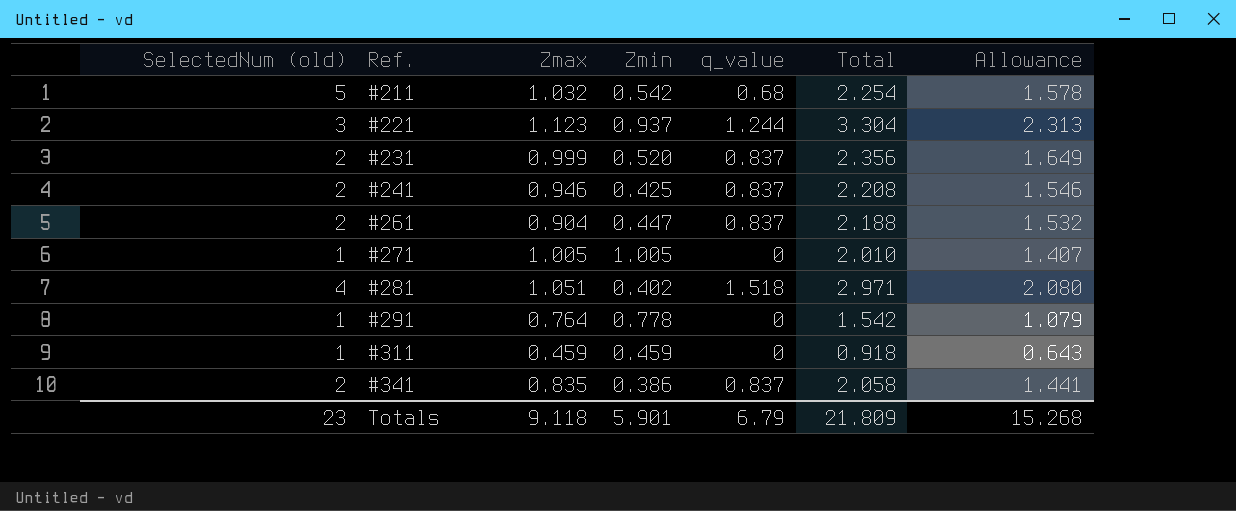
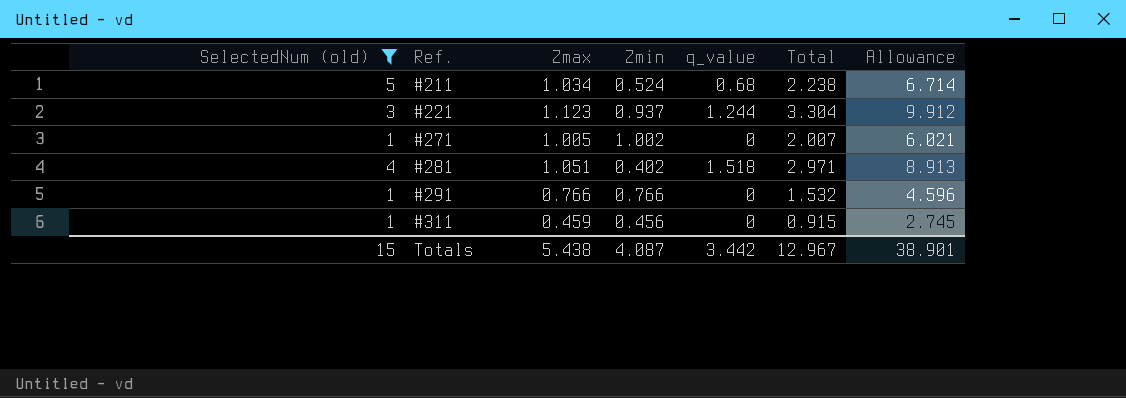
filter: none -> SelectedNum (old) != 2
column Allowance | formula: [Total] * 0.7 -> [Total] * 3
#211 | Zmax: 1.032 -> 1.034
#211 | Zmin: 0.542 -> 0.524
#211 | Total: 2.254 -> 2.238
#271 | Zmin: 1.005 -> 1.002
#271 | Total: 2.010 -> 2.007
#291 | Zmax: 0.764 -> 0.766
#291 | Zmin: 0.778 -> 0.766
#291 | Total: 1.542 -> 1.532
#311 | Zmin: 0.459 -> 0.456
#311 | Total: 0.918 -> 0.915
Totals | SelectedNum (old): 23 -> 15
Totals | Zmax: 9.118 -> 5.438
Totals | Zmin: 5.901 -> 4.087
Totals | q_value: 6.79 -> 3.442
Totals | Total: 21.809 -> 12.967
Totals | Allowance: 15.268 -> 38.901

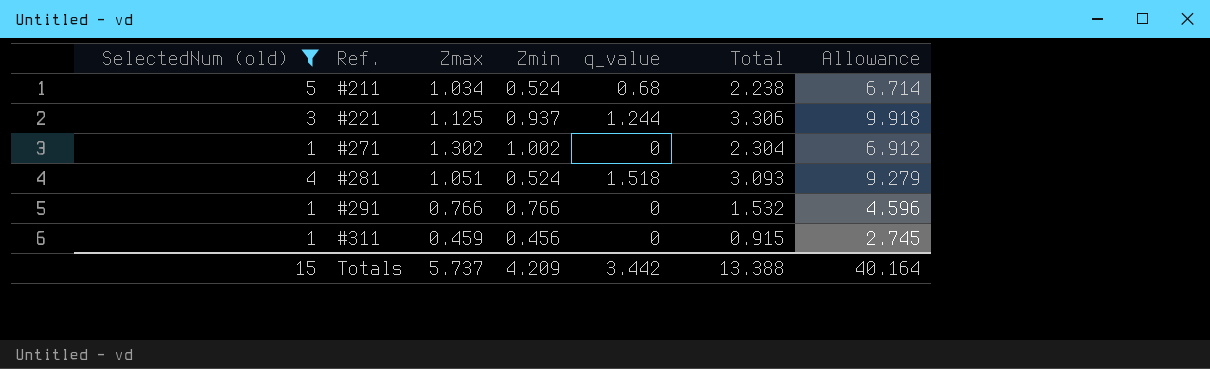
#221 | Zmax: 1.123 -> 1.125
#221 | Total: 3.304 -> 3.306
#221 | Allowance: 9.912 -> 9.918
#271 | Zmax: 1.005 -> 1.302
#271 | Total: 2.007 -> 2.304
#271 | Allowance: 6.021 -> 6.912
#281 | Zmin: 0.402 -> 0.524
#281 | Total: 2.971 -> 3.093
#281 | Allowance: 8.913 -> 9.279
Totals | Zmax: 5.438 -> 5.737
Totals | Zmin: 4.087 -> 4.209
Totals | Total: 12.967 -> 13.388
Totals | Allowance: 38.901 -> 40.164

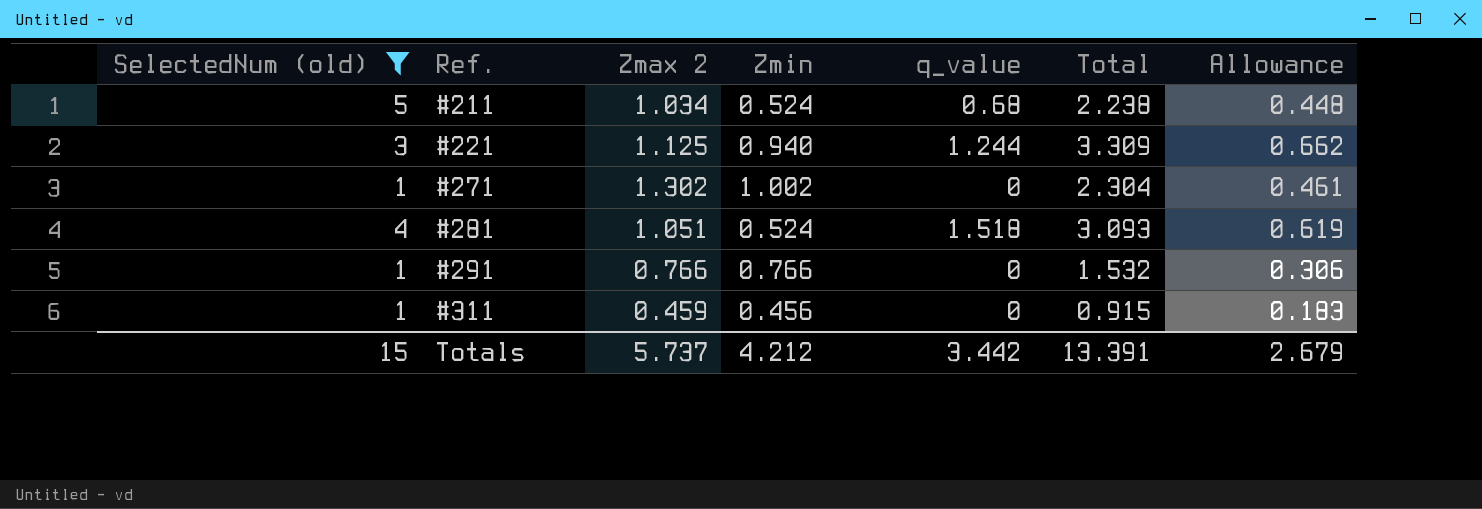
column name: Zmax -> Zmax 2
column Allowance | formula: [Total] * 3 -> [Total] * 0.2
#221 | Zmin: 0.937 -> 0.940
#221 | Total: 3.306 -> 3.309
Totals | Zmin: 4.209 -> 4.212
Totals | Total: 13.388 -> 13.391
Totals | Allowance: 40.164 -> 2.679

